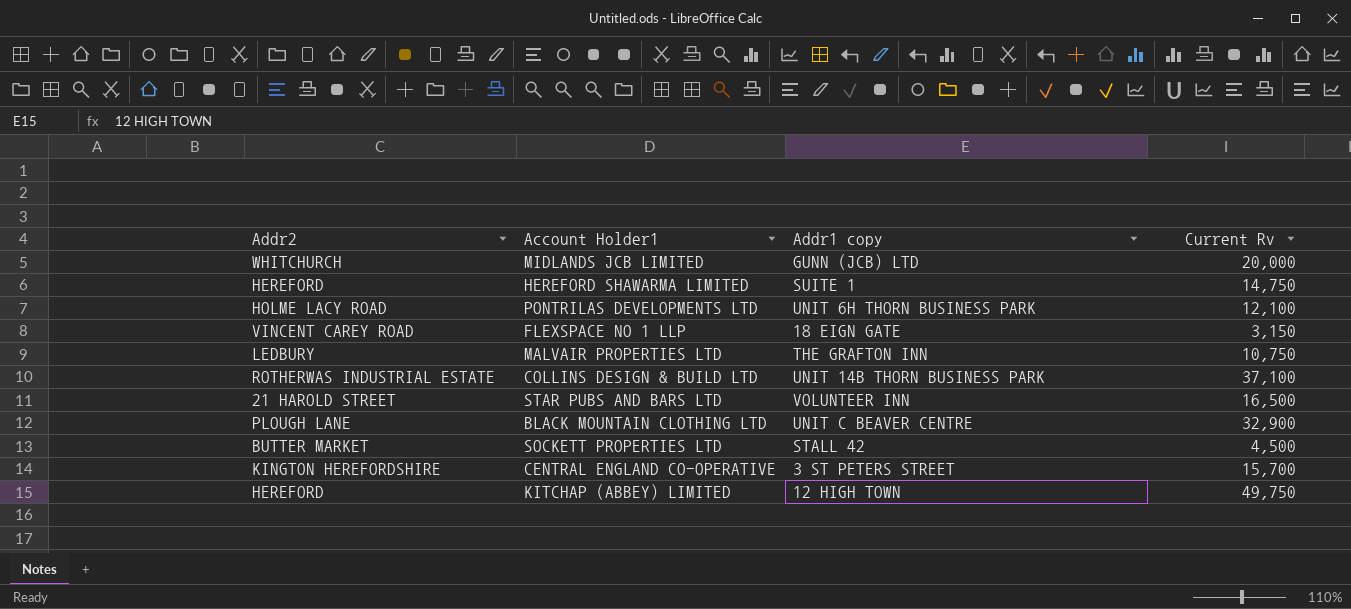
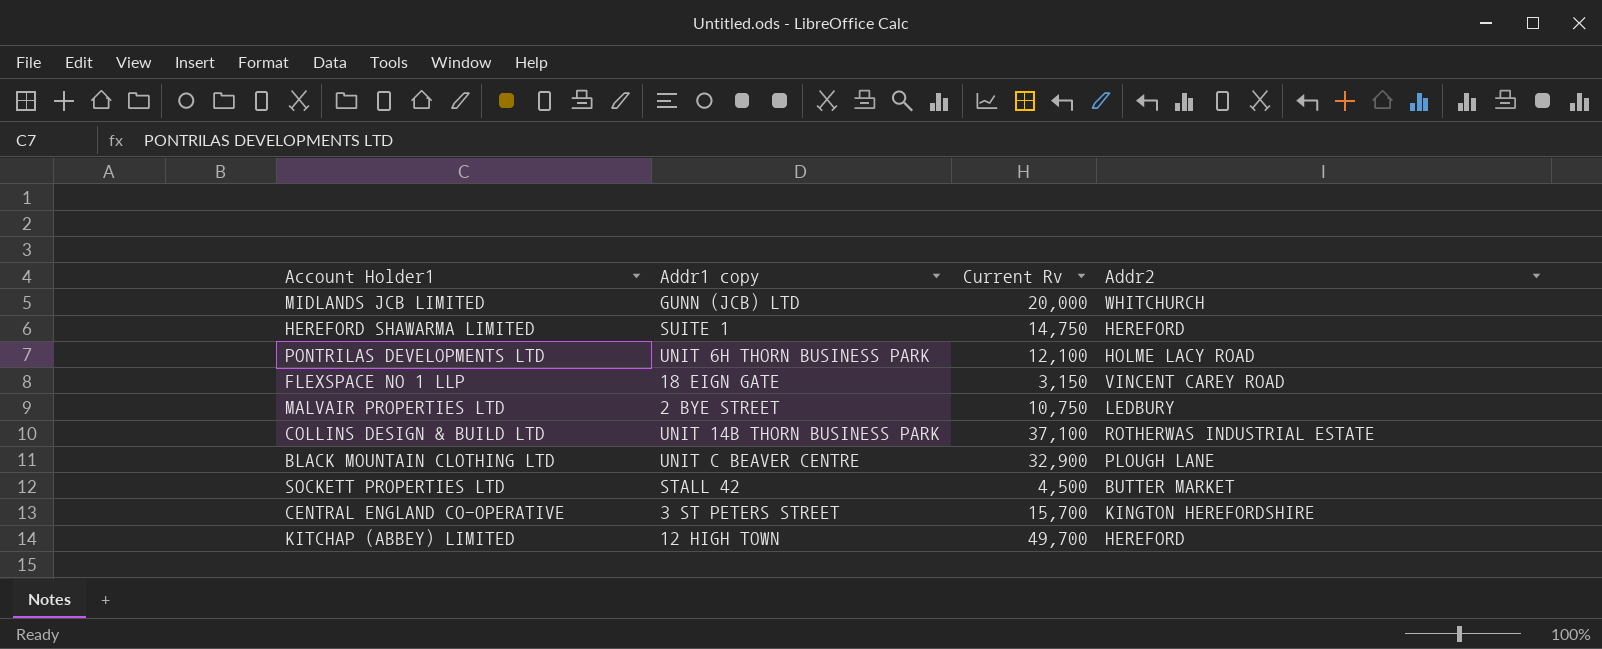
column Addr2 | position: 1 -> 4
row STAR PUBS AND BARS LTD: 21 HAROLD STREET | VOLUNTEER INN | 16,500 -> none
MALVAIR PROPERTIES LTD | Addr1 copy: THE GRAFTON INN -> 2 BYE STREET
KITCHAP (ABBEY) LIMITED | Current Rv: 49,750 -> 49,700

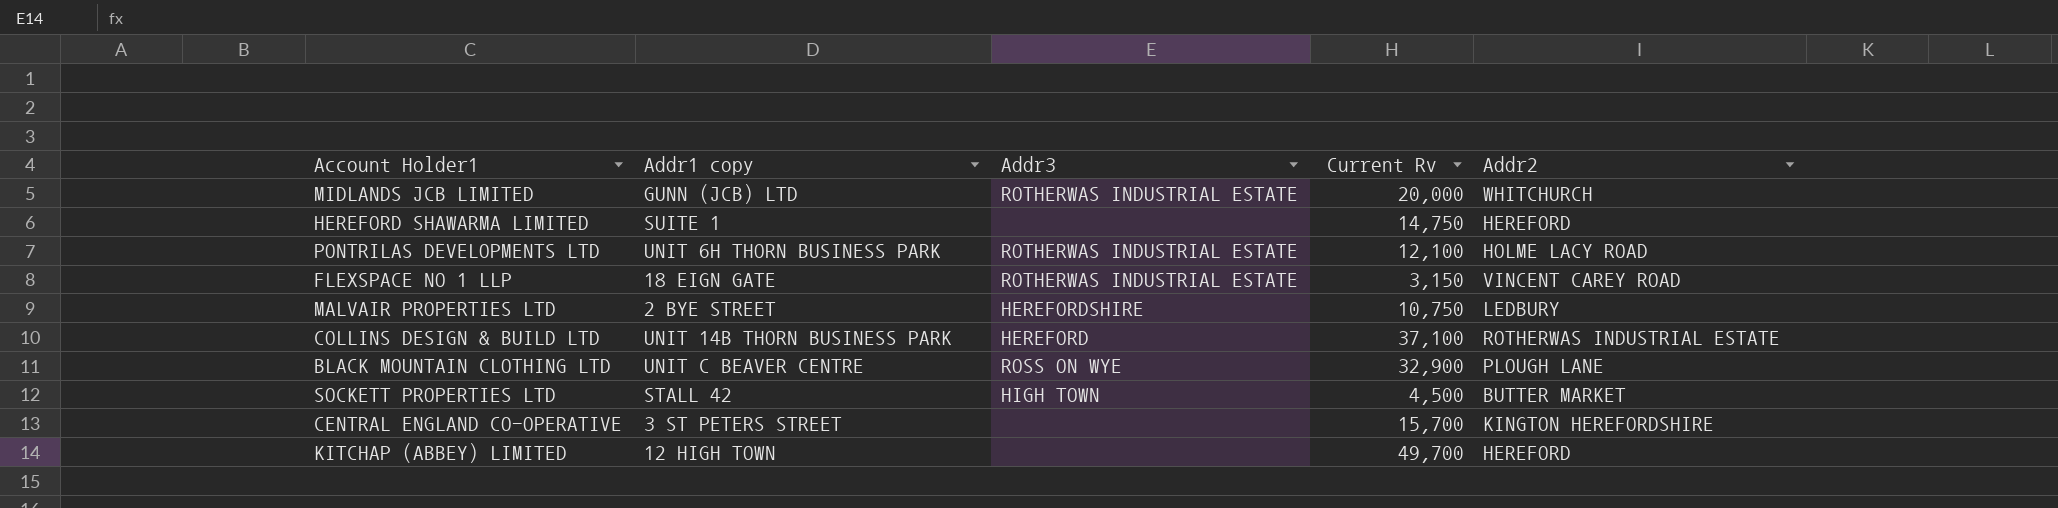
column Addr3 | position: none -> 3

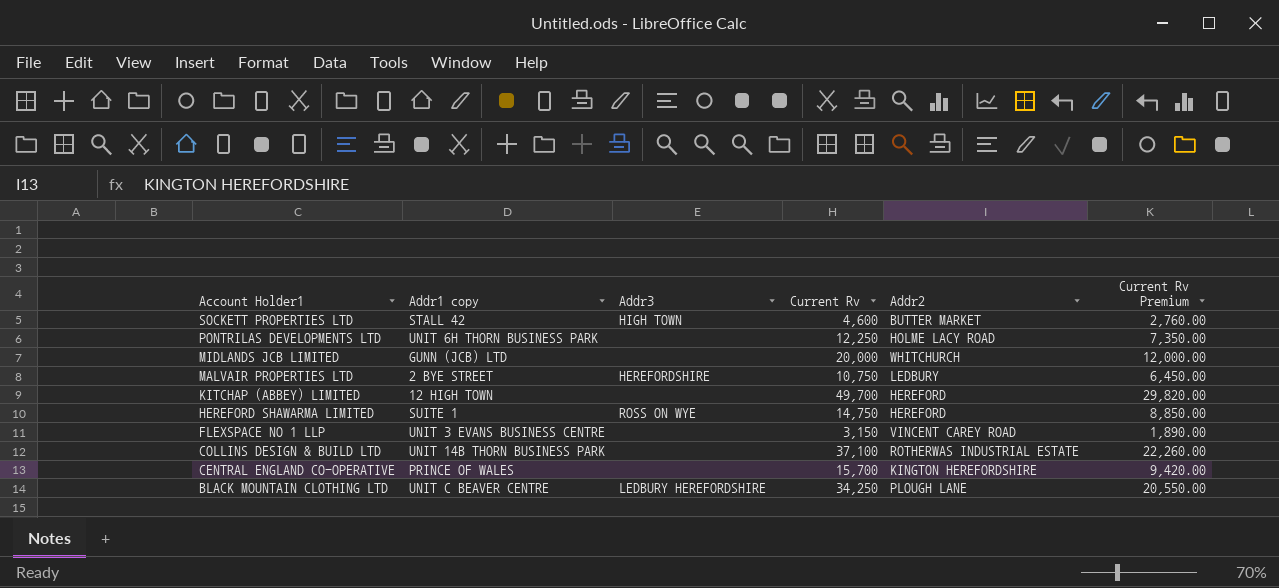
row order: none -> Account Holder1 descending
column Current Rv Premium | formula: none -> [Current Rv] * 0.6
SOCKETT PROPERTIES LTD | Current Rv: 4,500 -> 4,600
PONTRILAS DEVELOPMENTS LTD | Addr3: ROTHERWAS INDUSTRIAL ESTATE -> none
PONTRILAS DEVELOPMENTS LTD | Current Rv: 12,100 -> 12,250
MIDLANDS JCB LIMITED | Addr3: ROTHERWAS INDUSTRIAL ESTATE -> none
HEREFORD SHAWARMA LIMITED | Addr3: none -> ROSS ON WYE
FLEXSPACE NO 1 LLP | Addr1 copy: 18 EIGN GATE -> UNIT 3 EVANS BUSINESS CENTRE
FLEXSPACE NO 1 LLP | Addr3: ROTHERWAS INDUSTRIAL ESTATE -> none
COLLINS DESIGN & BUILD LTD | Addr3: HEREFORD -> none
CENTRAL ENGLAND CO-OPERATIVE | Addr1 copy: 3 ST PETERS STREET -> PRINCE OF WALES
BLACK MOUNTAIN CLOTHING LTD | Addr3: ROSS ON WYE -> LEDBURY HEREFORDSHIRE
BLACK MOUNTAIN CLOTHING LTD | Current Rv: 32,900 -> 34,250

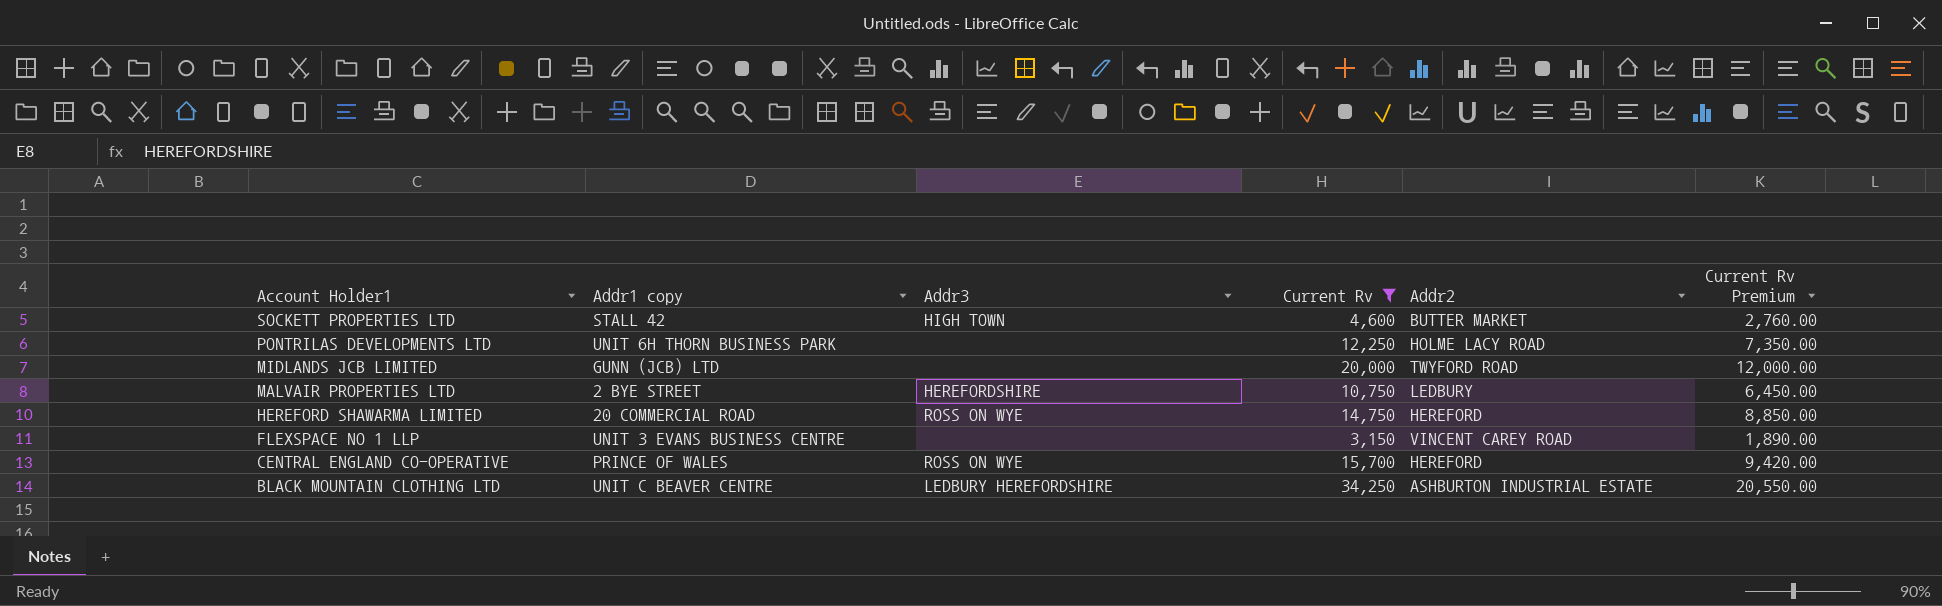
filter: none -> Current Rv <= 34,250
MIDLANDS JCB LIMITED | Addr2: WHITCHURCH -> TWYFORD ROAD
HEREFORD SHAWARMA LIMITED | Addr1 copy: SUITE 1 -> 20 COMMERCIAL ROAD
CENTRAL ENGLAND CO-OPERATIVE | Addr3: none -> ROSS ON WYE
CENTRAL ENGLAND CO-OPERATIVE | Addr2: KINGTON HEREFORDSHIRE -> HEREFORD
BLACK MOUNTAIN CLOTHING LTD | Addr2: PLOUGH LANE -> ASHBURTON INDUSTRIAL ESTATE

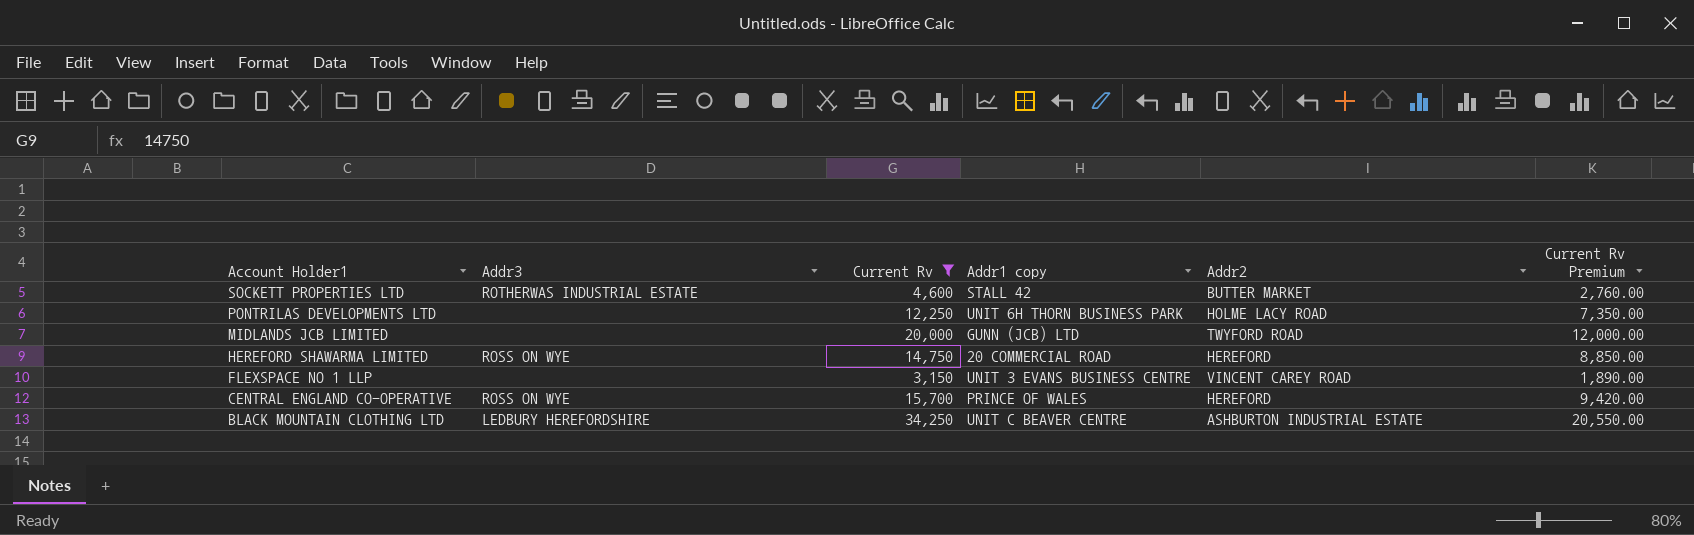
column Addr1 copy | position: 2 -> 4
row MALVAIR PROPERTIES LTD: 2 BYE STREET | HEREFORDSHIRE | 10,750 | LEDBURY | 6,450.00 -> none
SOCKETT PROPERTIES LTD | Addr3: HIGH TOWN -> ROTHERWAS INDUSTRIAL ESTATE

